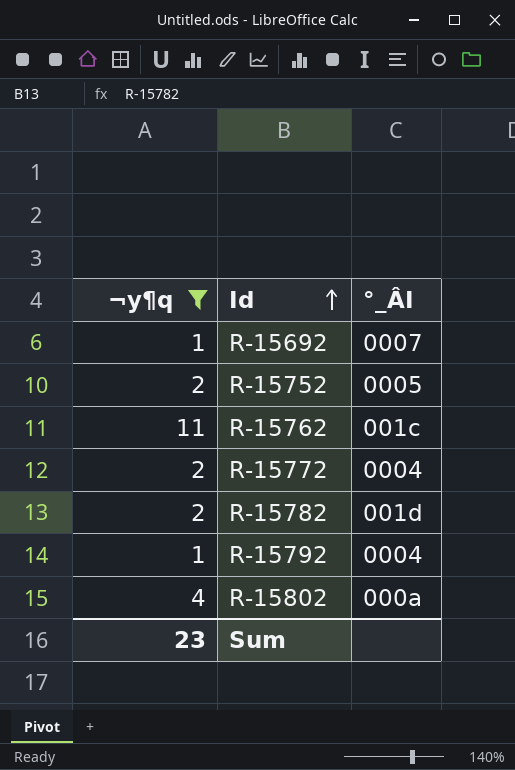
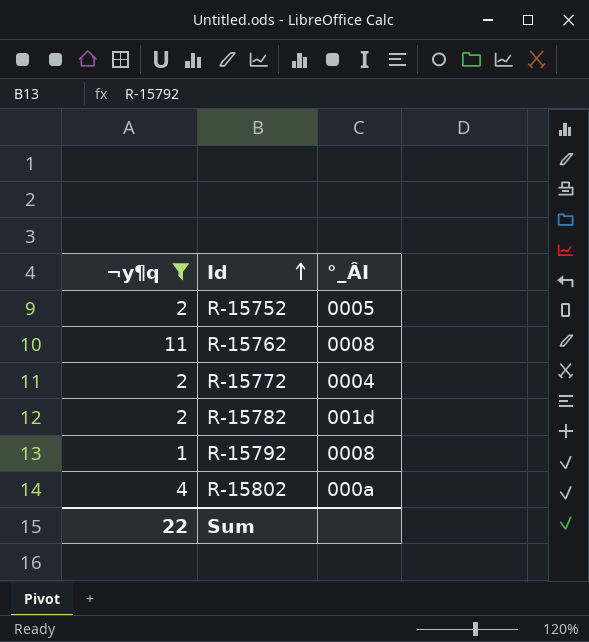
row R-15692: 1 | 0007 -> none
R-15762 | °_ÂI: 001c -> 0008
R-15792 | °_ÂI: 0004 -> 0008
Sum | ¬y¶q: 23 -> 22

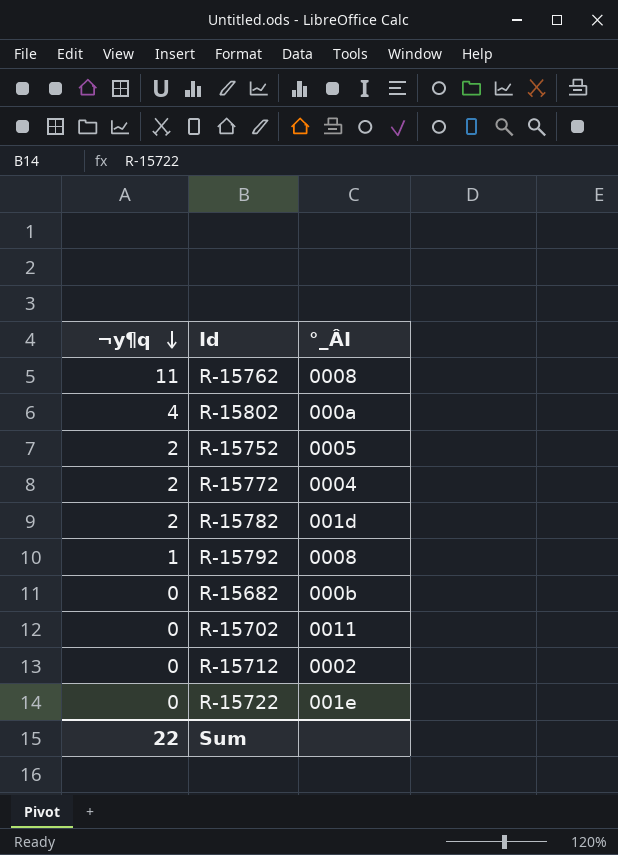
filter: ¬y¶q != 0 -> none
row order: Id ascending -> ¬y¶q descending

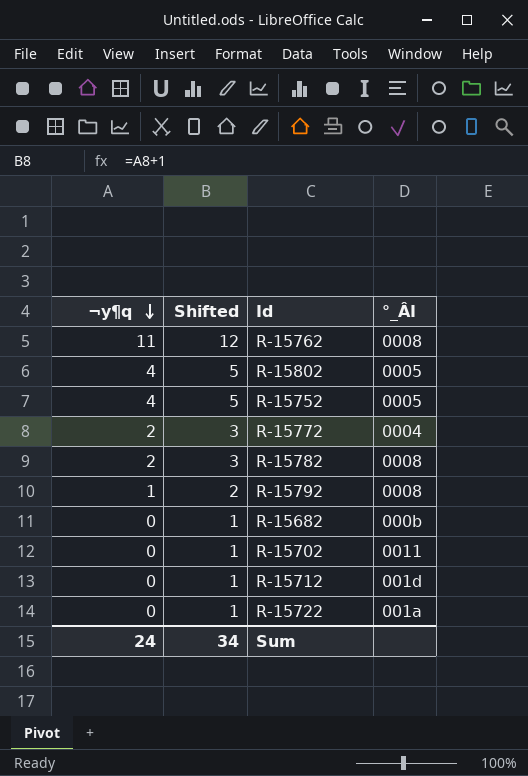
column Shifted | formula: none -> [¬y¶q] + 1
R-15802 | °_ÂI: 000a -> 0005
R-15752 | ¬y¶q: 2 -> 4
R-15782 | °_ÂI: 001d -> 0008
R-15712 | °_ÂI: 0002 -> 001d
R-15722 | °_ÂI: 001e -> 001a
Sum | ¬y¶q: 22 -> 24

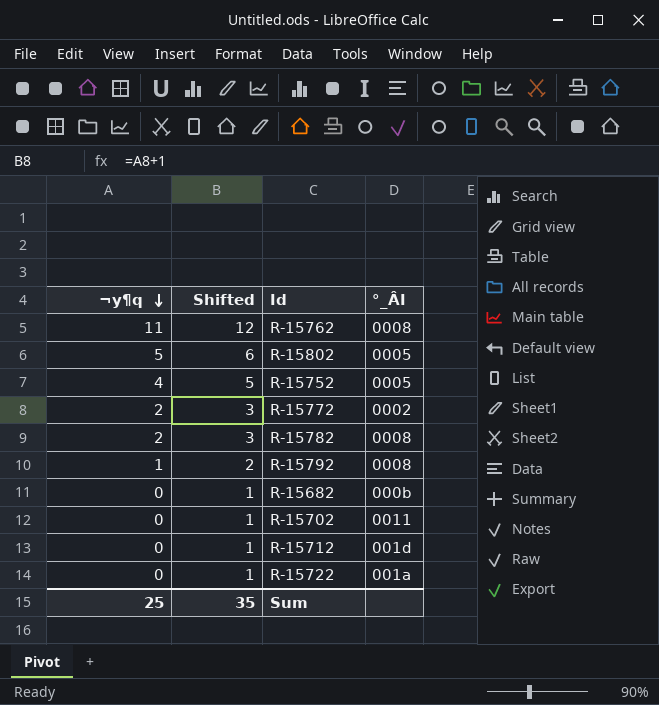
R-15802 | ¬y¶q: 4 -> 5
R-15802 | Shifted: 5 -> 6
R-15772 | °_ÂI: 0004 -> 0002
Sum | ¬y¶q: 24 -> 25
Sum | Shifted: 34 -> 35

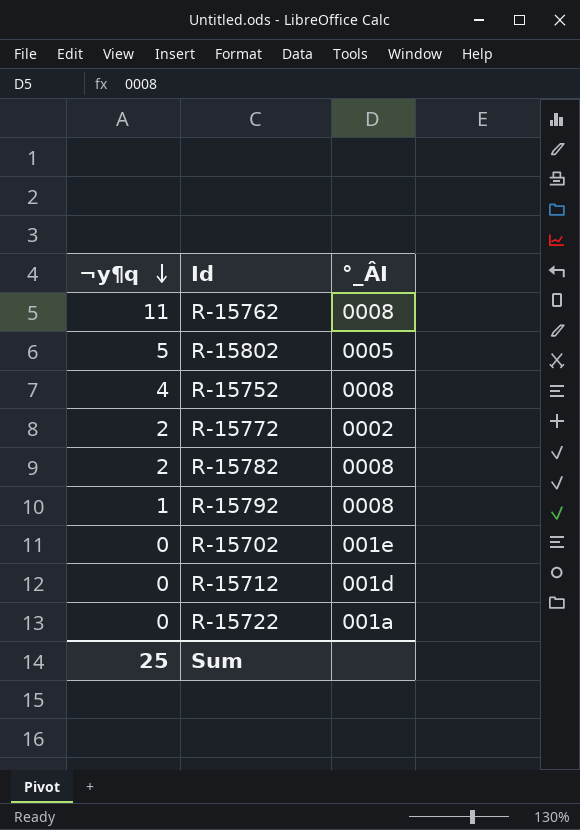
column Shifted | formula: [¬y¶q] + 1 -> none
row R-15682: 0 | 1 | 000b -> none
R-15752 | °_ÂI: 0005 -> 0008
R-15702 | °_ÂI: 0011 -> 001e

